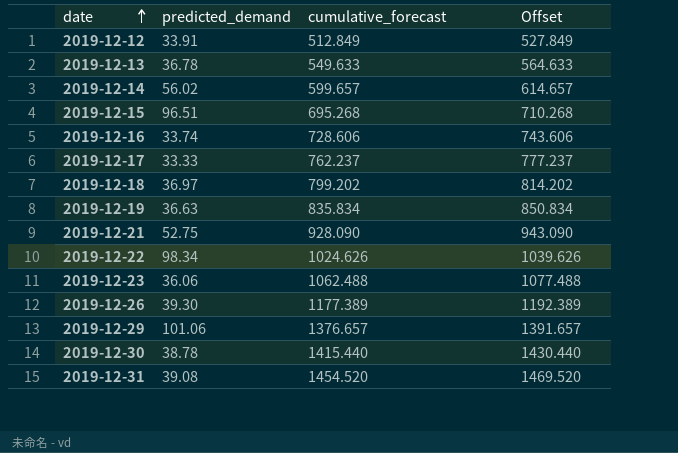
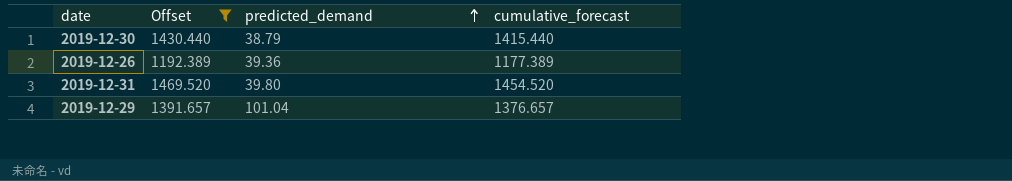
filter: none -> Offset >= 1192.389
row order: date ascending -> predicted_demand ascending
column Offset | position: 4 -> 2
2019-12-30 | predicted_demand: 38.78 -> 38.79
2019-12-26 | predicted_demand: 39.30 -> 39.36
2019-12-31 | predicted_demand: 39.08 -> 39.80
2019-12-29 | predicted_demand: 101.06 -> 101.04

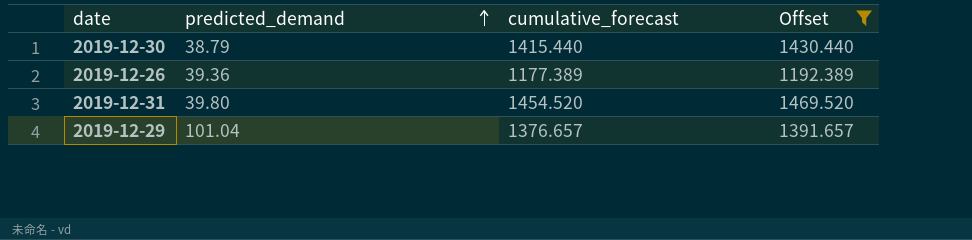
column Offset | position: 2 -> 4

